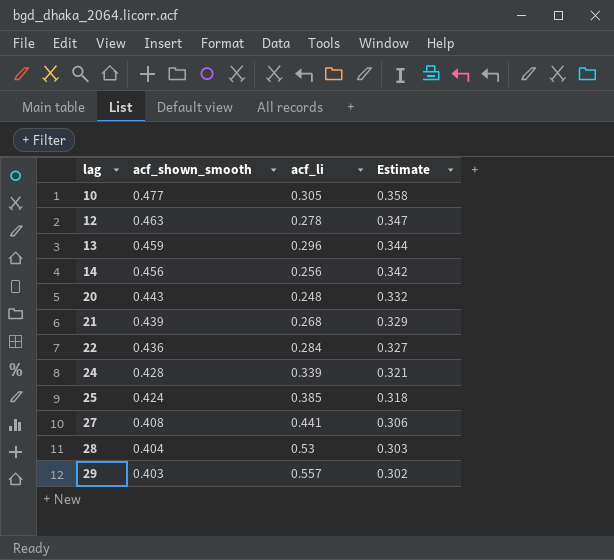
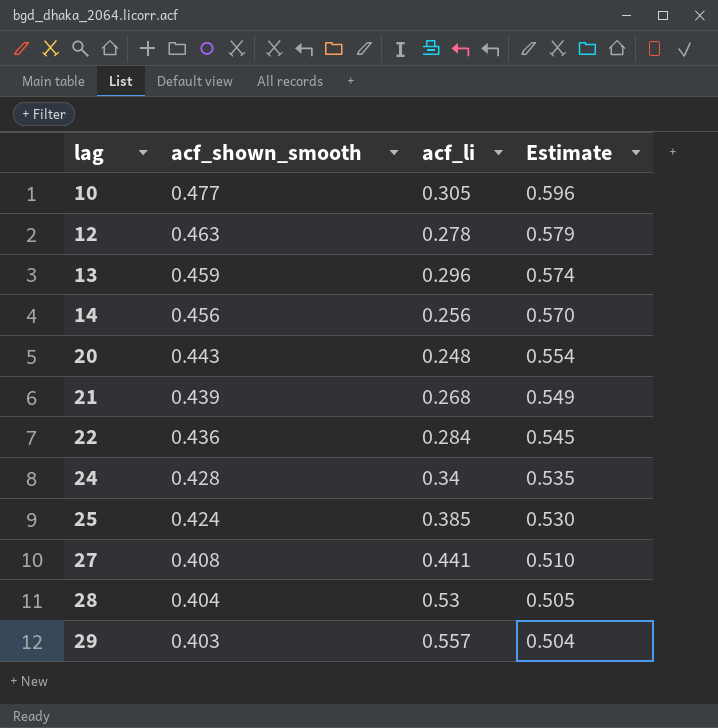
column Estimate | formula: [acf_shown_smooth] * 0.75 -> [acf_shown_smooth] * 1.25
24 | acf_li: 0.339 -> 0.34

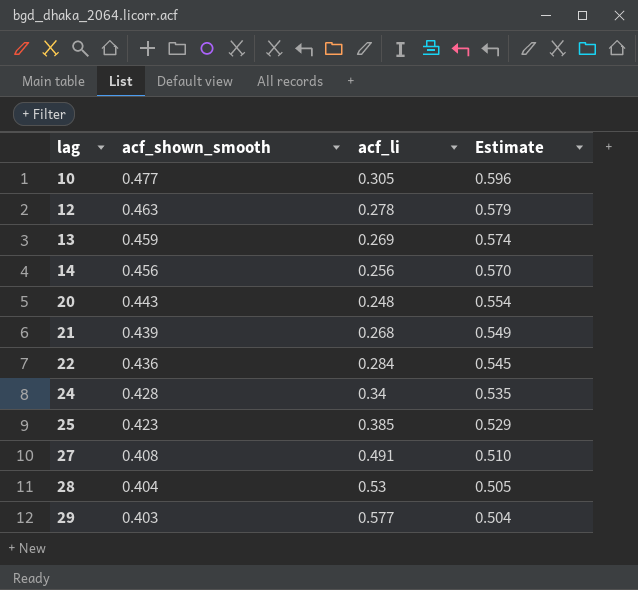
13 | acf_li: 0.296 -> 0.269
25 | acf_shown_smooth: 0.424 -> 0.423
25 | Estimate: 0.530 -> 0.529
27 | acf_li: 0.441 -> 0.491
29 | acf_li: 0.557 -> 0.577

